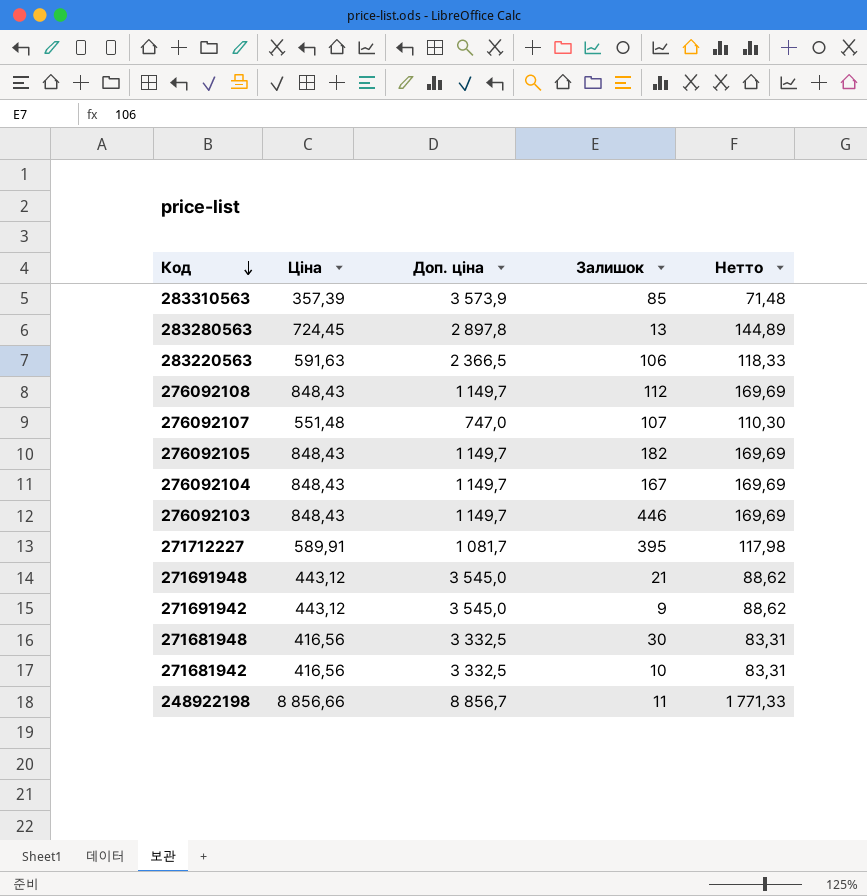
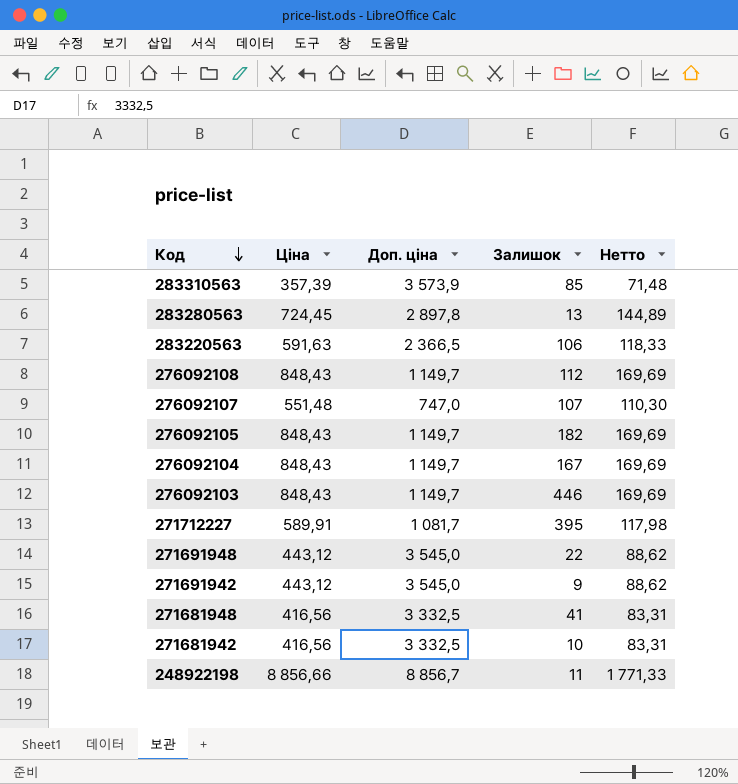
271691948 | Залишок: 21 -> 22
271681948 | Залишок: 30 -> 41

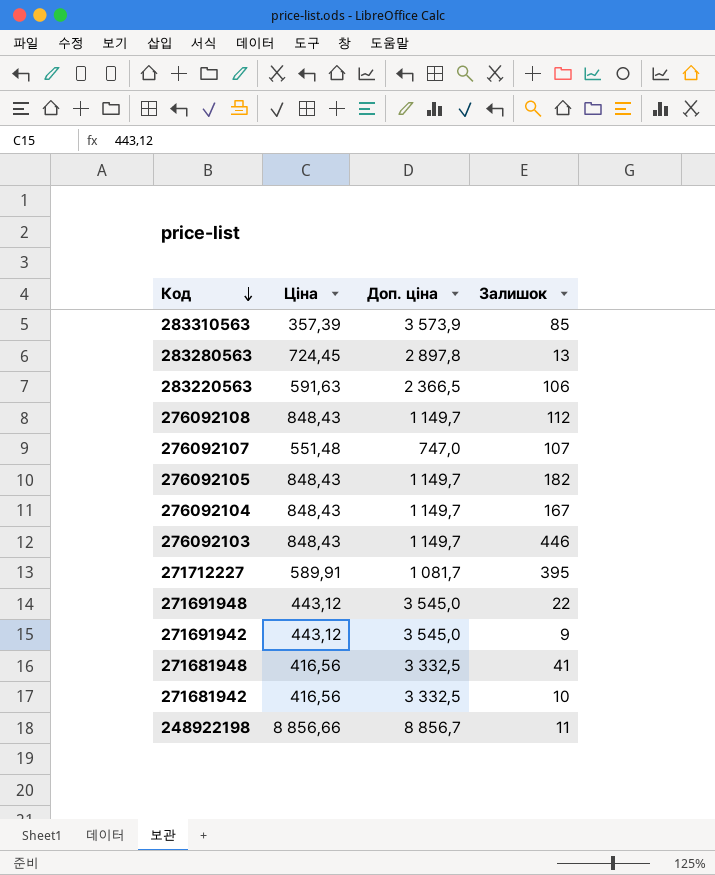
column Нетто | formula: [Ціна] * 0,2 -> none

